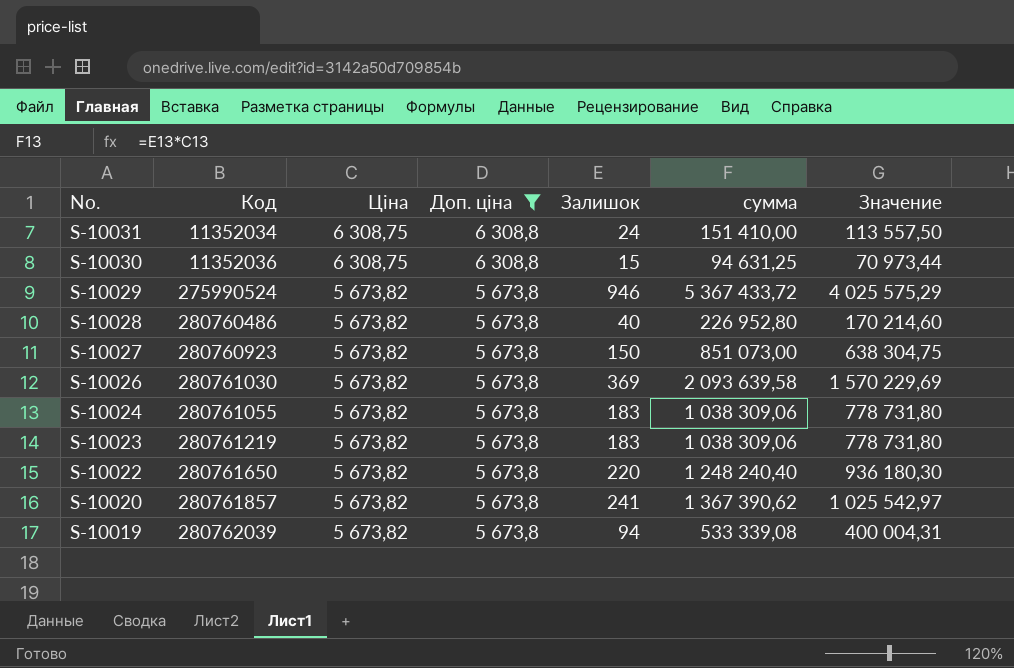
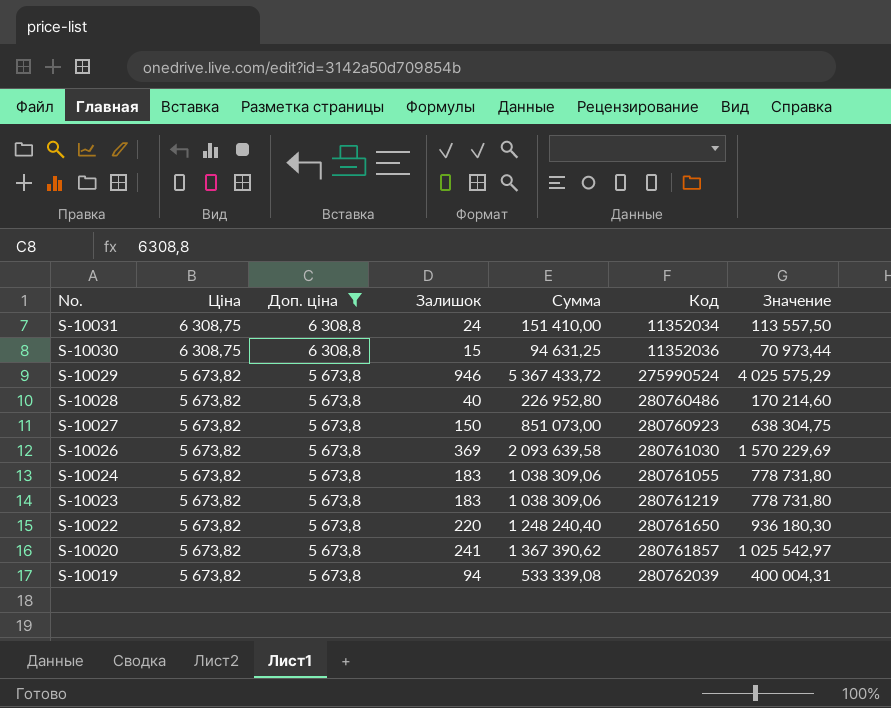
column name: сумма -> Сумма
column Код | position: 2 -> 6

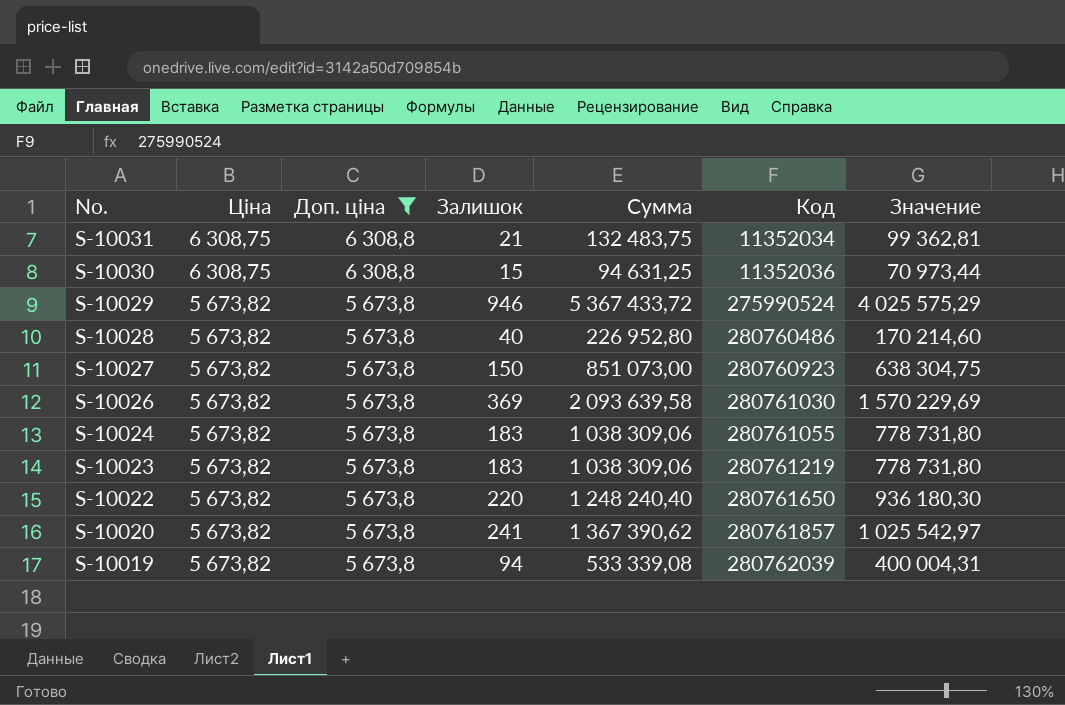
S-10031 | Залишок: 24 -> 21
S-10031 | Сумма: 151 410,00 -> 132 483,75
S-10031 | Значение: 113 557,50 -> 99 362,81

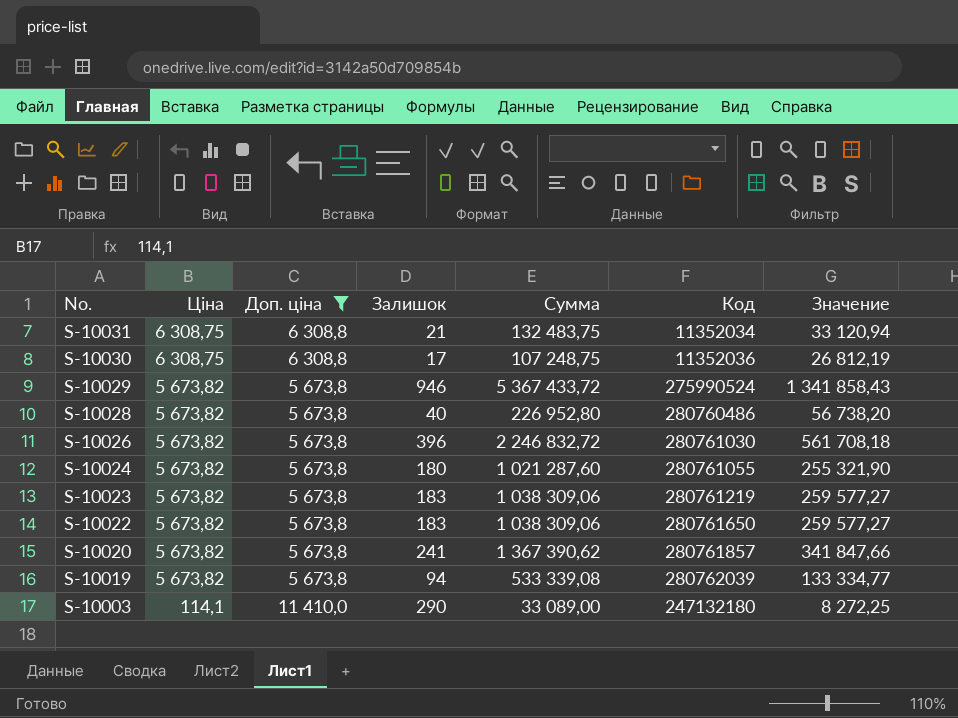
column Значение | formula: [Сумма] * 0,75 -> [Сумма] * 0,25
row S-10027: 5 673,82 | 5 673,8 | 150 | 851 073,00 | 280760923 | 638 304,75 -> none
S-10030 | Залишок: 15 -> 17
S-10030 | Сумма: 94 631,25 -> 107 248,75
S-10026 | Залишок: 369 -> 396
S-10026 | Сумма: 2 093 639,58 -> 2 246 832,72
S-10024 | Залишок: 183 -> 180
S-10024 | Сумма: 1 038 309,06 -> 1 021 287,60
S-10022 | Залишок: 220 -> 183
S-10022 | Сумма: 1 248 240,40 -> 1 038 309,06
row S-10003: none -> 114,1 | 11 410,0 | 290 | 33 089,00 | 247132180 | 8 272,25

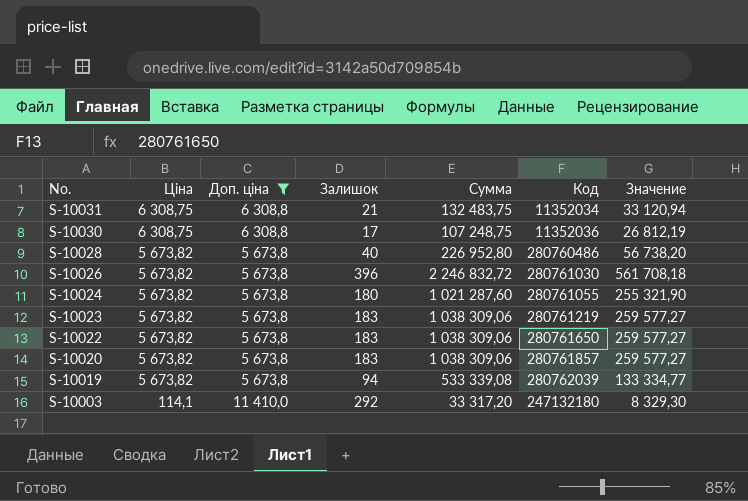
row S-10029: 5 673,82 | 5 673,8 | 946 | 5 367 433,72 | 275990524 | 1 341 858,43 -> none
S-10020 | Залишок: 241 -> 183
S-10020 | Сумма: 1 367 390,62 -> 1 038 309,06
S-10020 | Значение: 341 847,66 -> 259 577,27
S-10003 | Залишок: 290 -> 292
S-10003 | Сумма: 33 089,00 -> 33 317,20
S-10003 | Значение: 8 272,25 -> 8 329,30

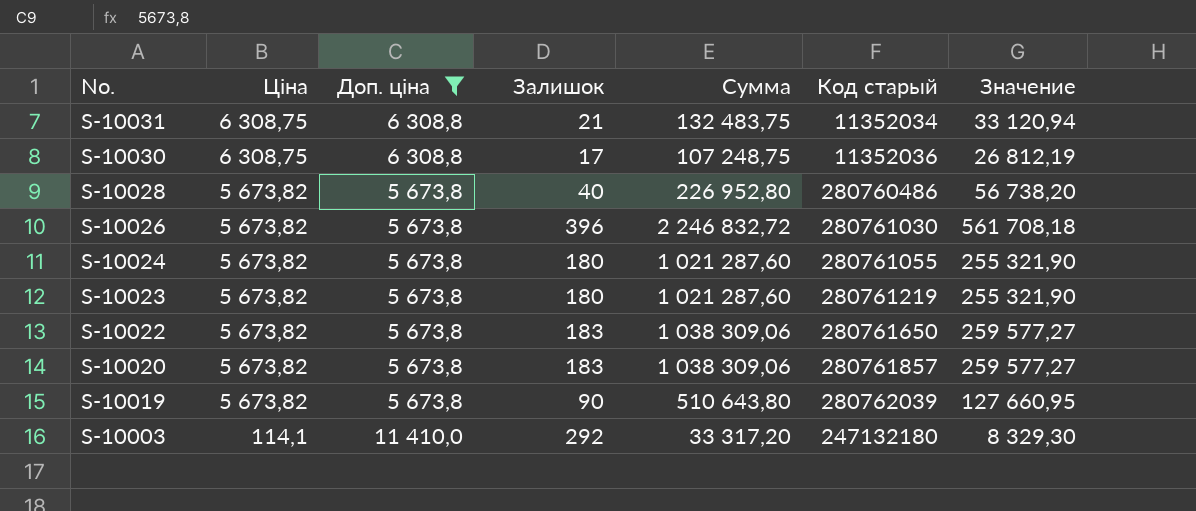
column name: Код -> Код старый
S-10023 | Залишок: 183 -> 180
S-10023 | Сумма: 1 038 309,06 -> 1 021 287,60
S-10023 | Значение: 259 577,27 -> 255 321,90
S-10019 | Залишок: 94 -> 90
S-10019 | Сумма: 533 339,08 -> 510 643,80
S-10019 | Значение: 133 334,77 -> 127 660,95

